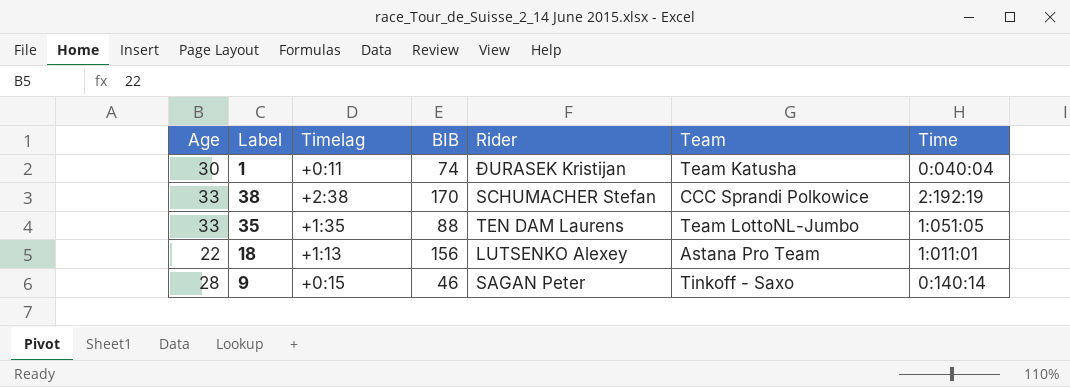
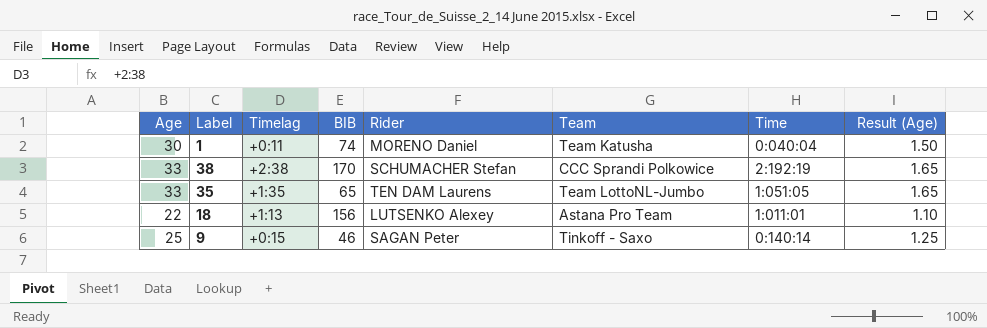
column Result (Age) | formula: none -> [Age] * 0.05
1 | Rider: ĐURASEK Kristijan -> MORENO Daniel
35 | BIB: 88 -> 65
9 | Age: 28 -> 25

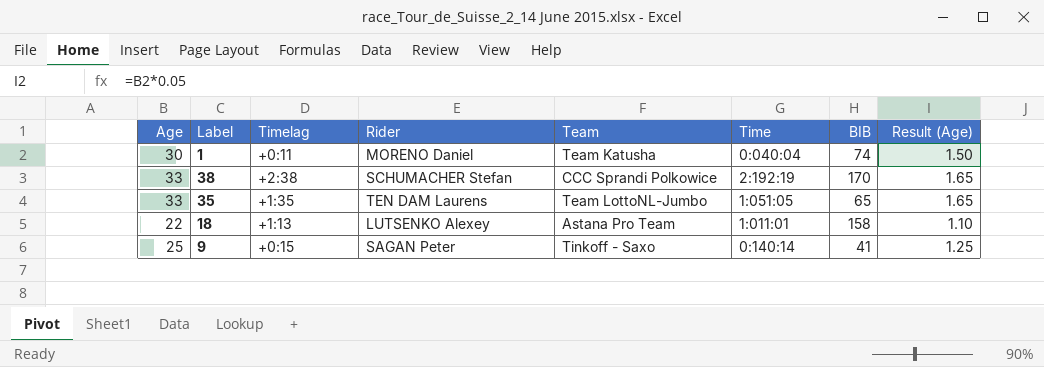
column BIB | position: 4 -> 7
18 | BIB: 156 -> 158
9 | BIB: 46 -> 41

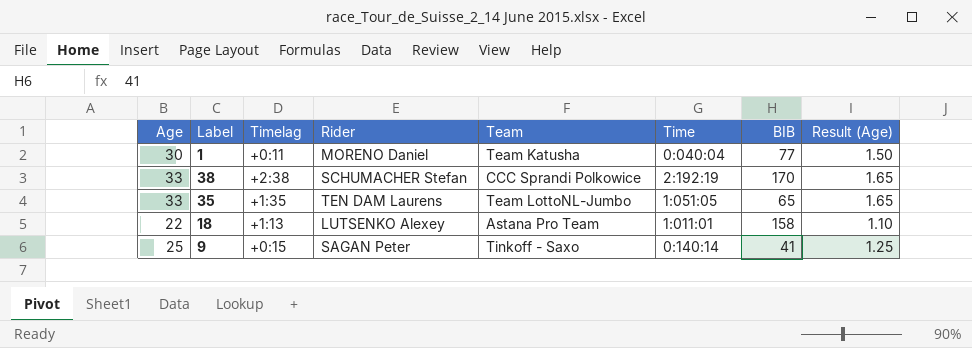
1 | BIB: 74 -> 77

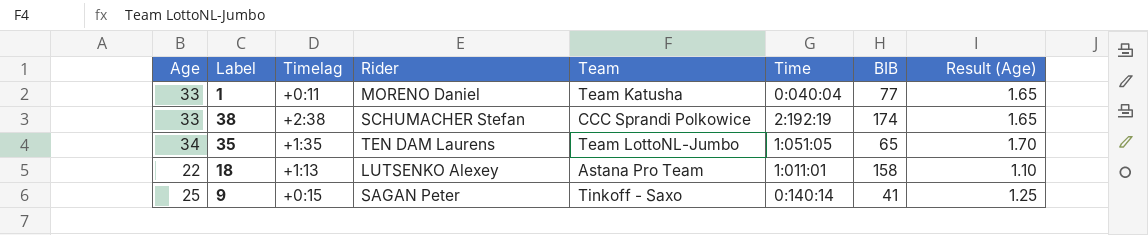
1 | Age: 30 -> 33
1 | Result (Age): 1.50 -> 1.65
38 | BIB: 170 -> 174
35 | Age: 33 -> 34
35 | Result (Age): 1.65 -> 1.70

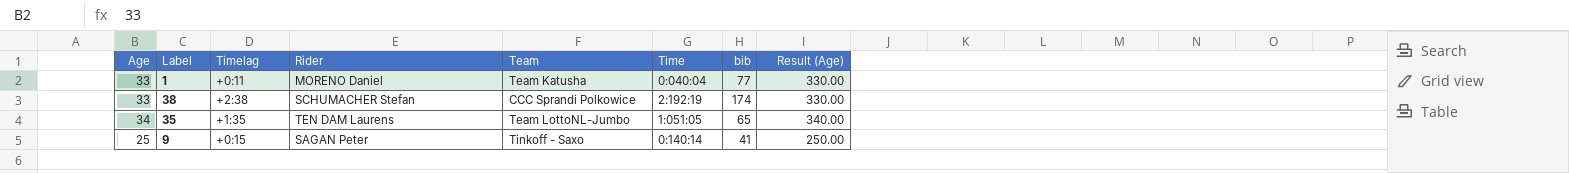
column name: BIB -> bib
column Result (Age) | formula: [Age] * 0.05 -> [Age] * 10
row 18: 22 | +1:13 | LUTSENKO Alexey | Astana Pro Team | 1:011:01 | 158 | 1.10 -> none

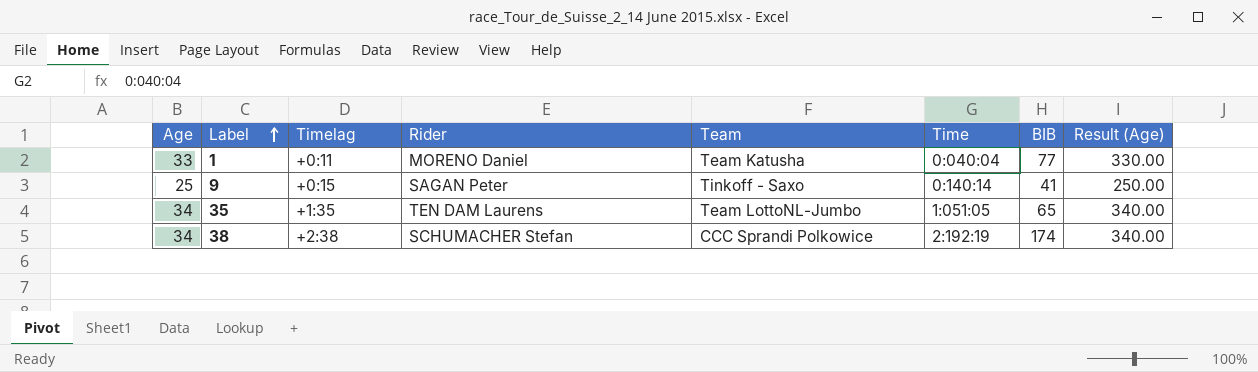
row order: none -> Label ascending
column name: bib -> BIB
38 | Age: 33 -> 34
38 | Result (Age): 330.00 -> 340.00

